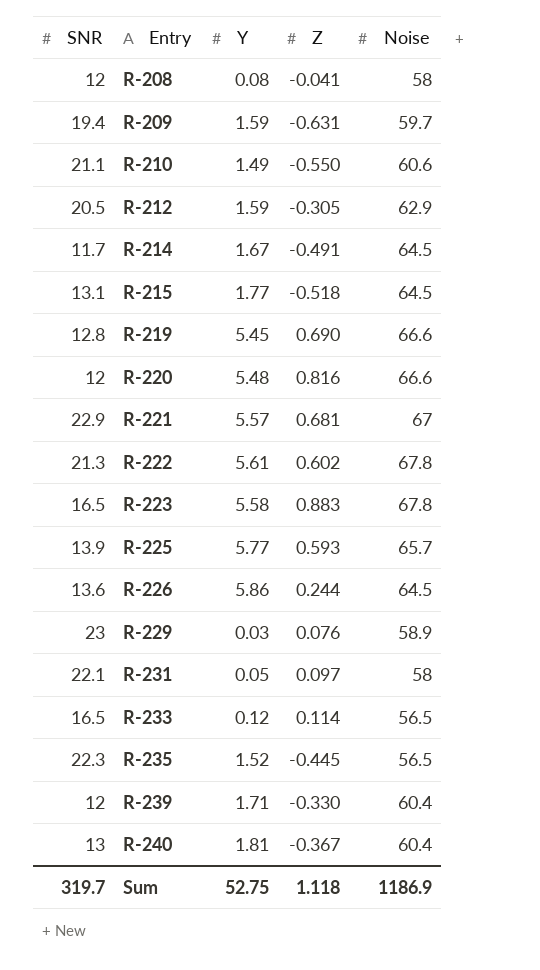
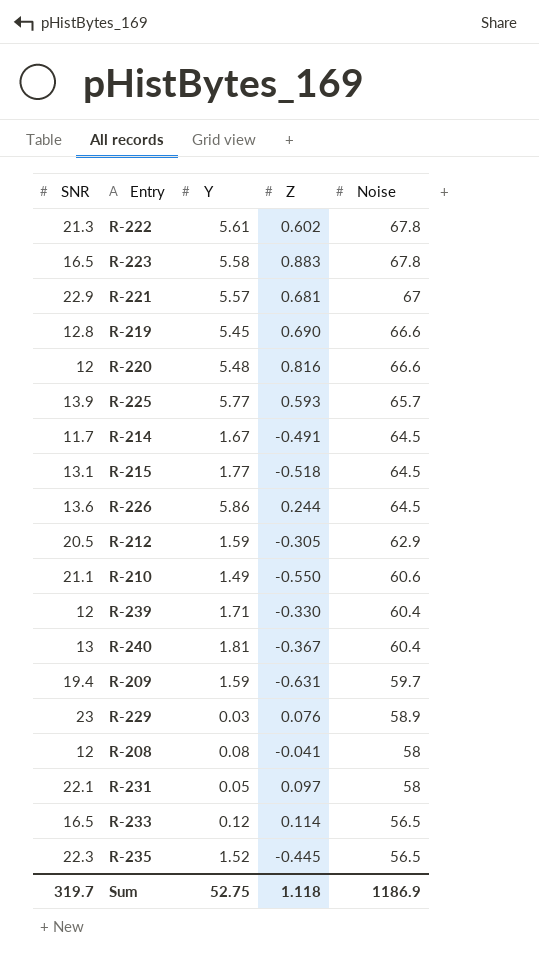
row order: Entry ascending -> Noise descending

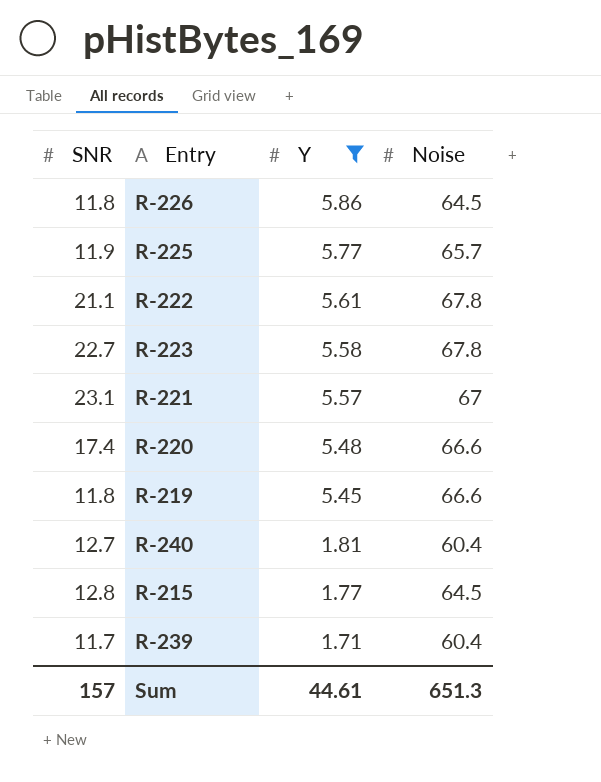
filter: none -> Y >= 1.71
row order: Noise descending -> Y descending
column Z | position: 4 -> none
R-226 | SNR: 13.6 -> 11.8
R-225 | SNR: 13.9 -> 11.9
R-222 | SNR: 21.3 -> 21.1
R-223 | SNR: 16.5 -> 22.7
R-221 | SNR: 22.9 -> 23.1
R-220 | SNR: 12 -> 17.4
R-219 | SNR: 12.8 -> 11.8
R-240 | SNR: 13 -> 12.7
R-215 | SNR: 13.1 -> 12.8
R-239 | SNR: 12 -> 11.7
Sum | SNR: 319.7 -> 157
Sum | Y: 52.75 -> 44.61
Sum | Noise: 1186.9 -> 651.3

